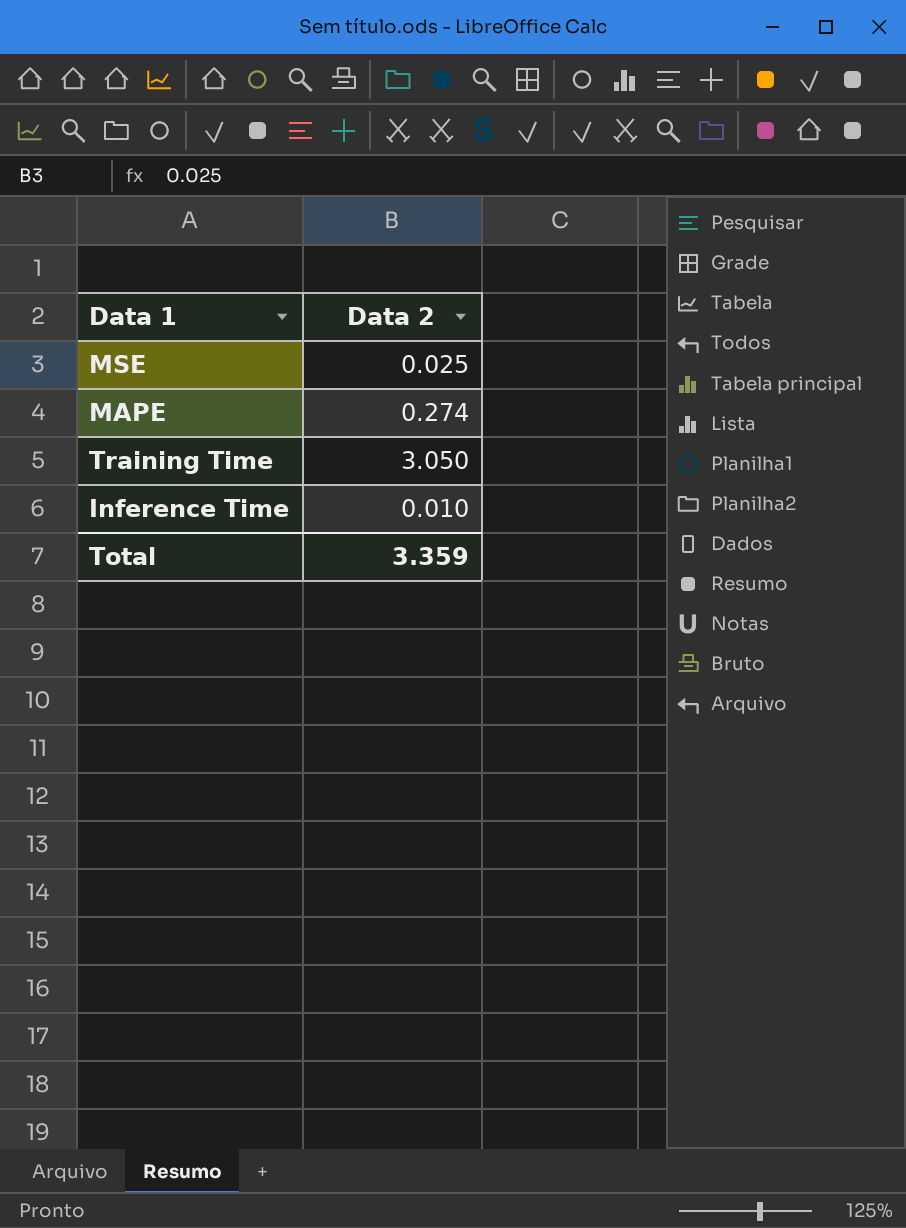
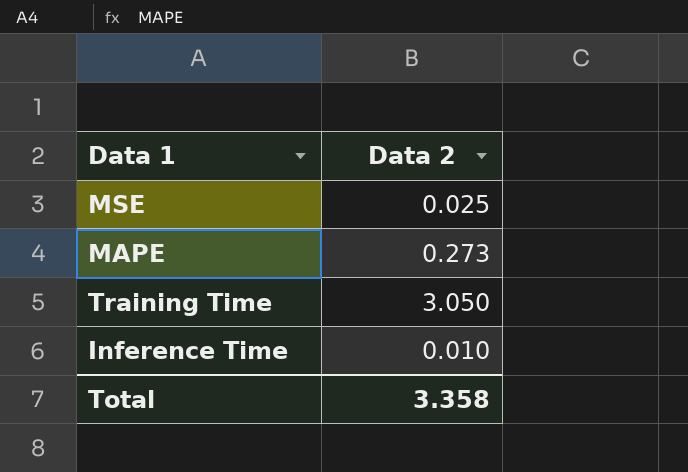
MAPE | Data 2: 0.274 -> 0.273
Total | Data 2: 3.359 -> 3.358

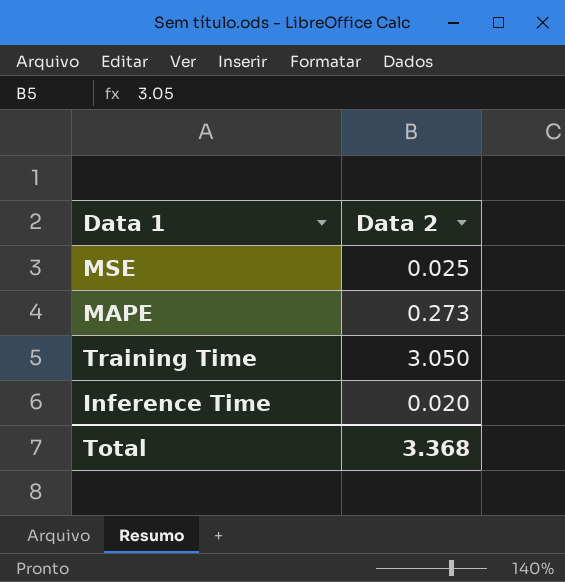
Inference Time | Data 2: 0.010 -> 0.020
Total | Data 2: 3.358 -> 3.368

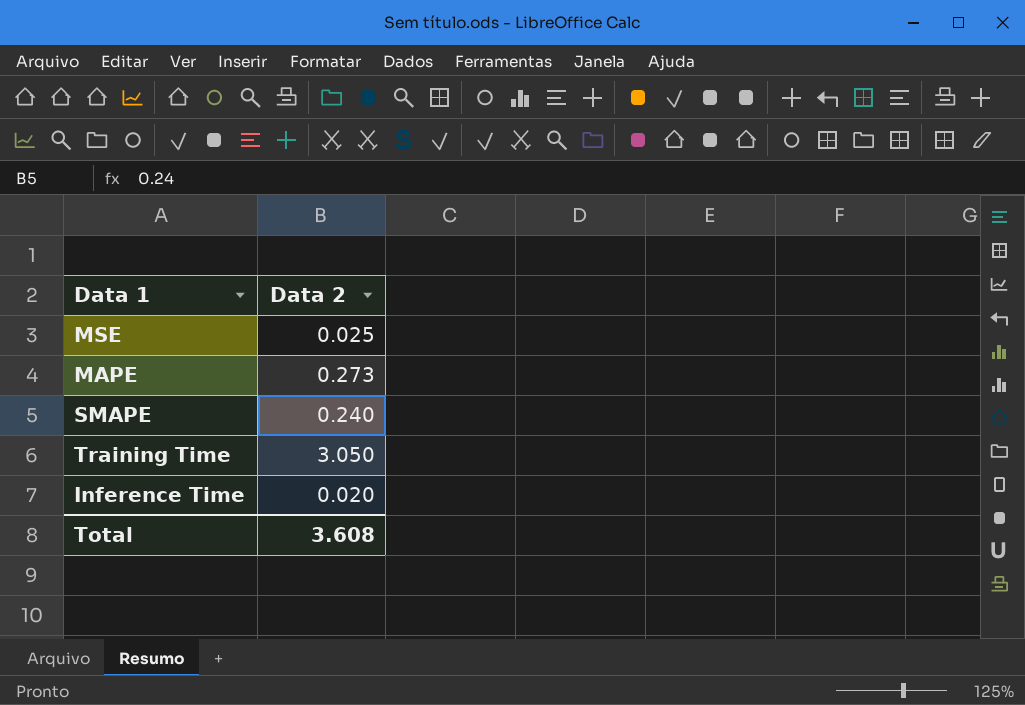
row SMAPE: none -> 0.240
Total | Data 2: 3.368 -> 3.608

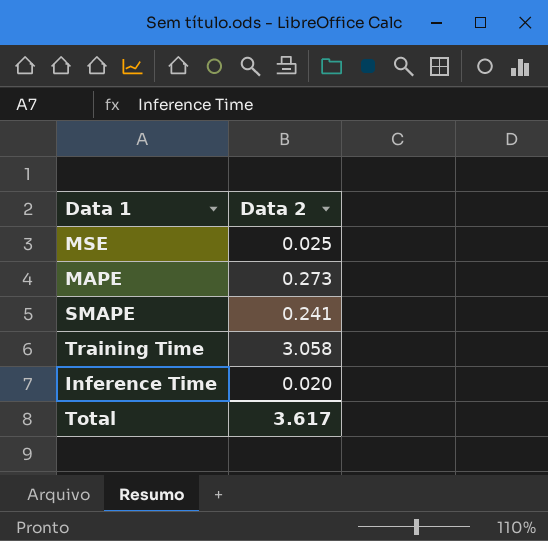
SMAPE | Data 2: 0.240 -> 0.241
Training Time | Data 2: 3.050 -> 3.058
Total | Data 2: 3.608 -> 3.617

